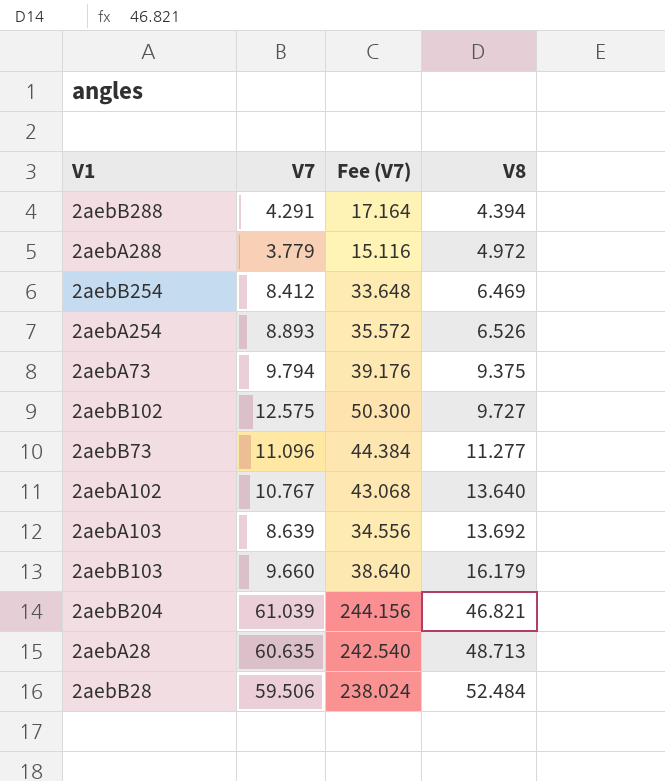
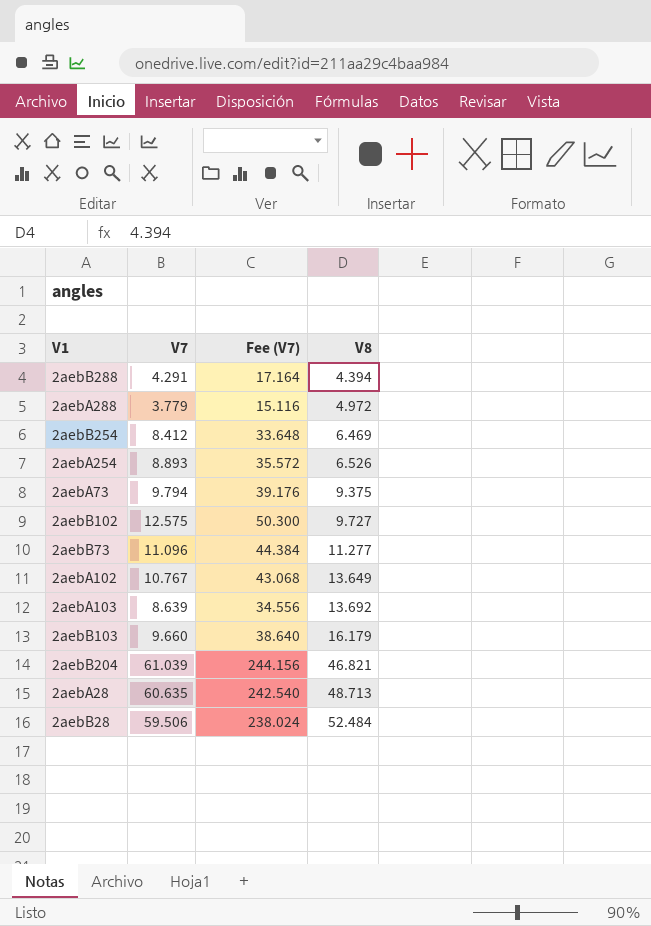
2aebA102 | V8: 13.640 -> 13.649

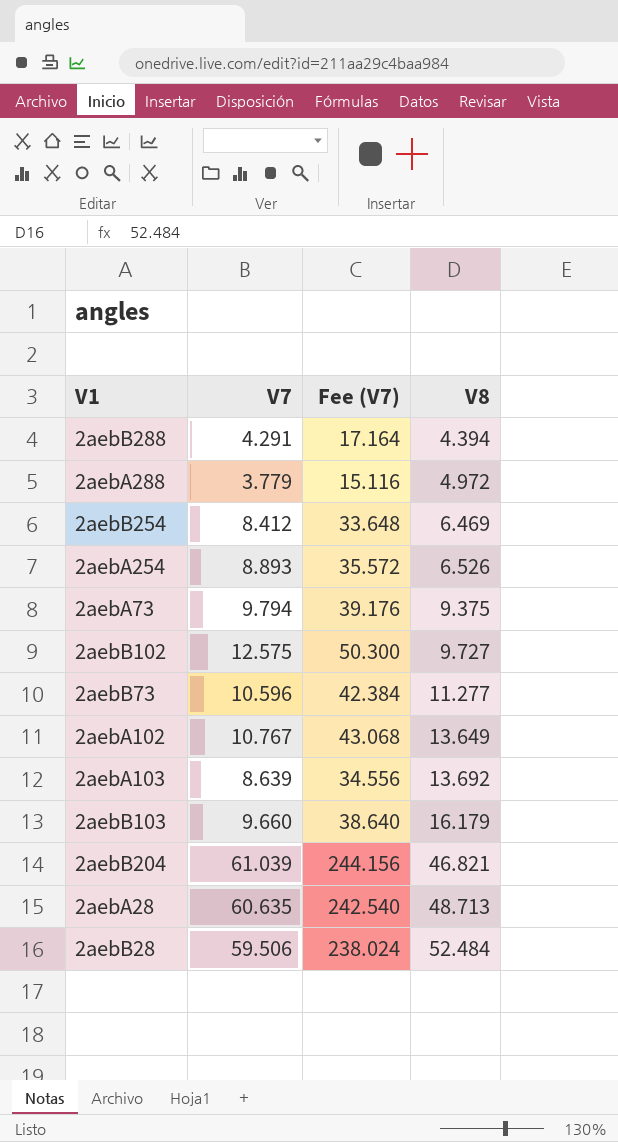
2aebB73 | V7: 11.096 -> 10.596
2aebB73 | Fee (V7): 44.384 -> 42.384

